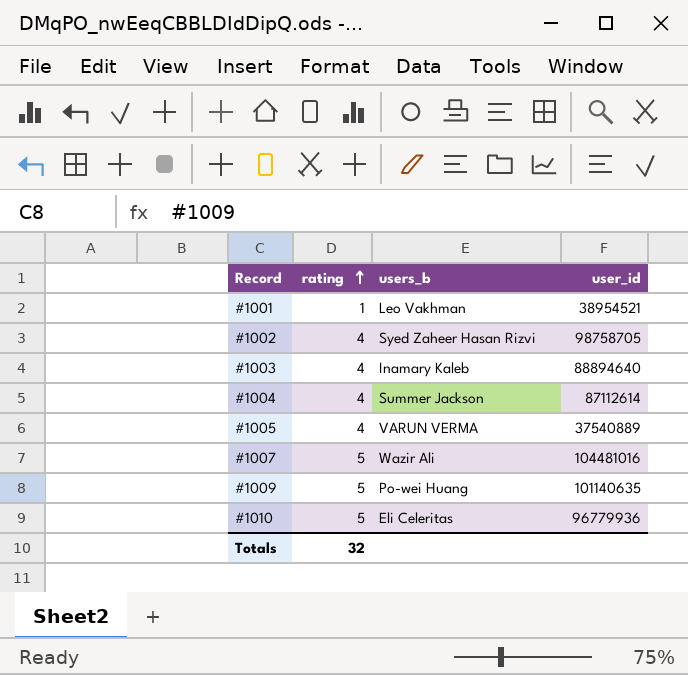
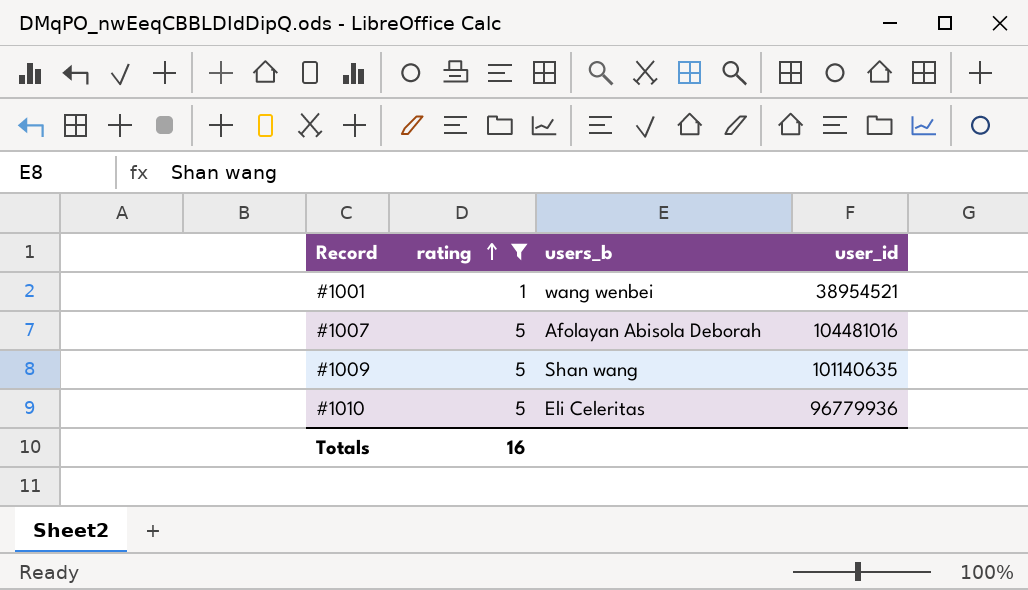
filter: none -> rating != 4
#1001 | users_b: Leo Vakhman -> wang wenbei
#1007 | users_b: Wazir Ali -> Afolayan Abisola Deborah
#1009 | users_b: Po-wei Huang -> Shan wang
Totals | rating: 32 -> 16

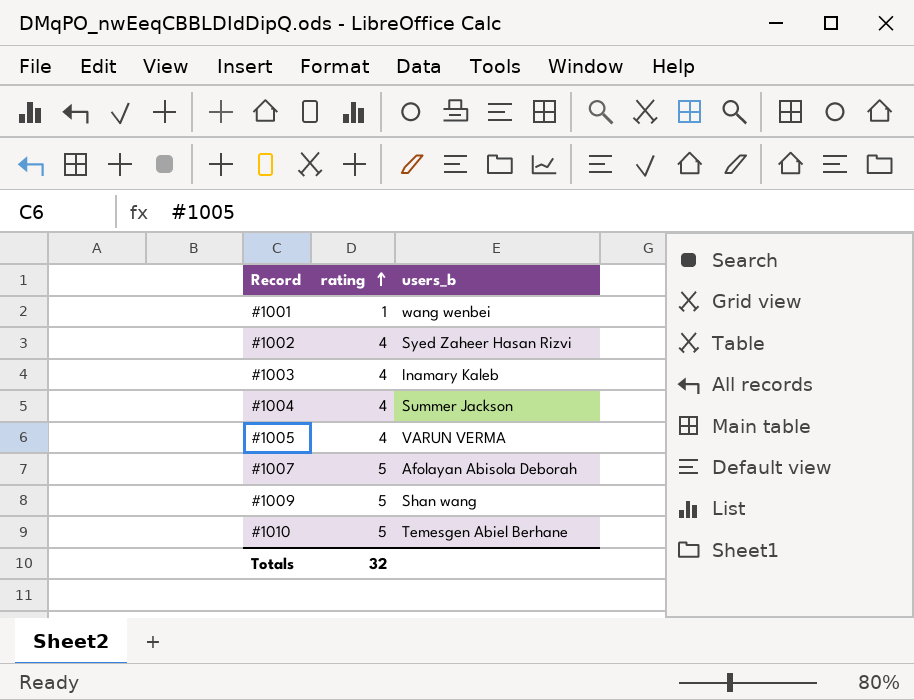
filter: rating != 4 -> none
column user_id | position: 4 -> none
#1010 | users_b: Eli Celeritas -> Temesgen Abiel Berhane
Totals | rating: 16 -> 32

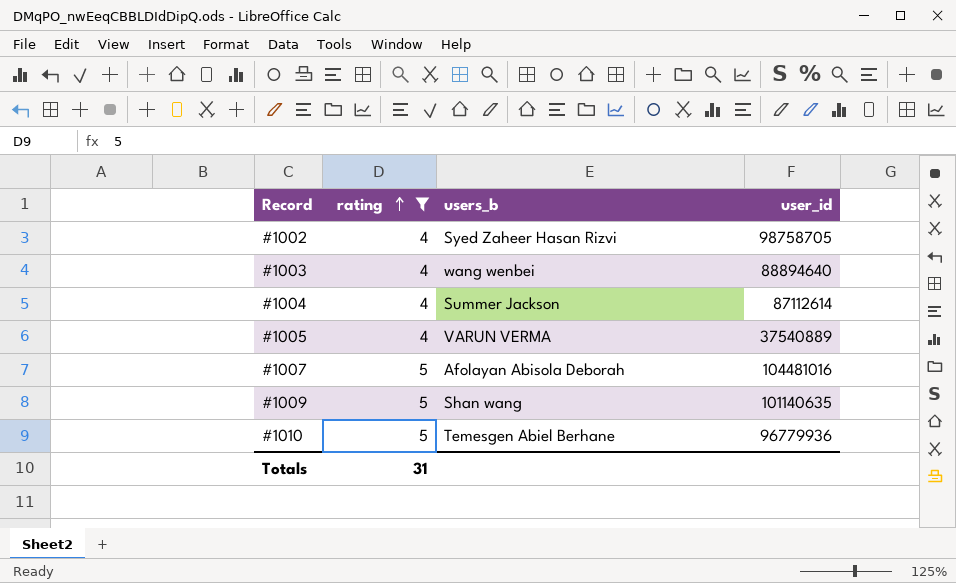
filter: none -> rating != 1
column user_id | position: none -> 4
#1003 | users_b: Inamary Kaleb -> wang wenbei
Totals | rating: 32 -> 31

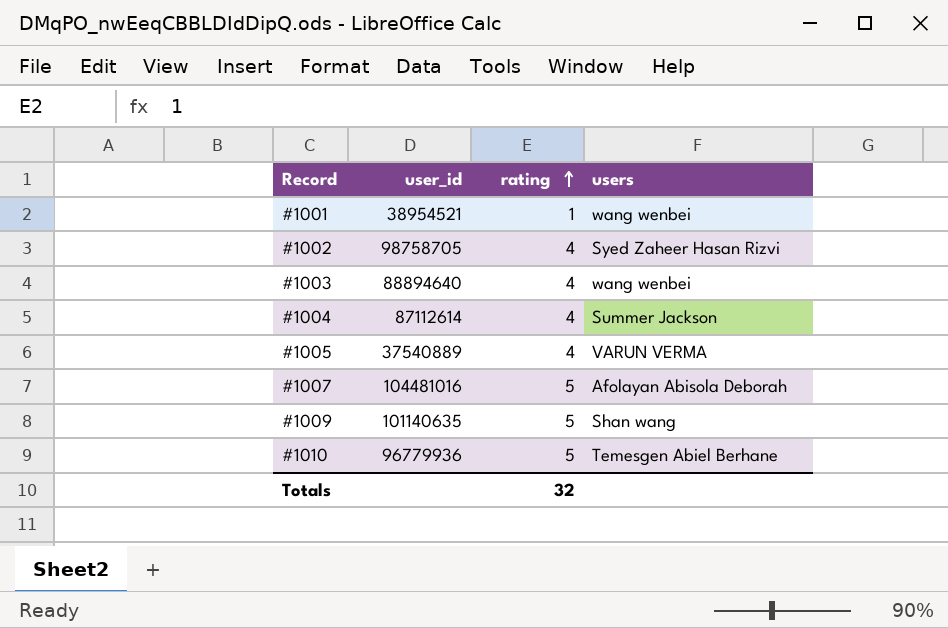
filter: rating != 1 -> none
column user_id | position: 4 -> 2
column name: users_b -> users
Totals | rating: 31 -> 32

